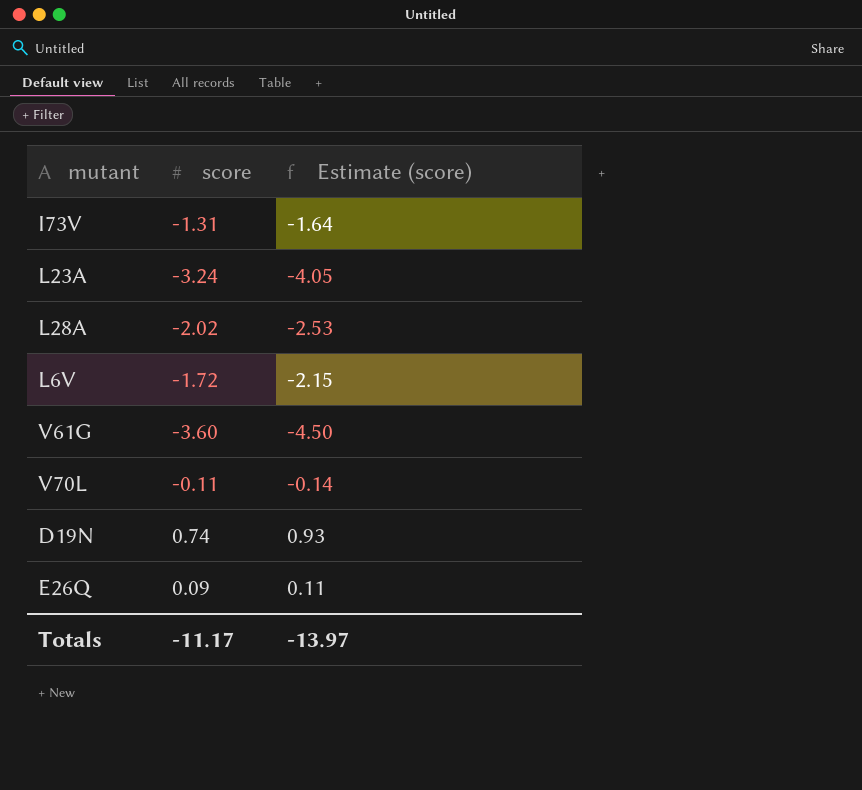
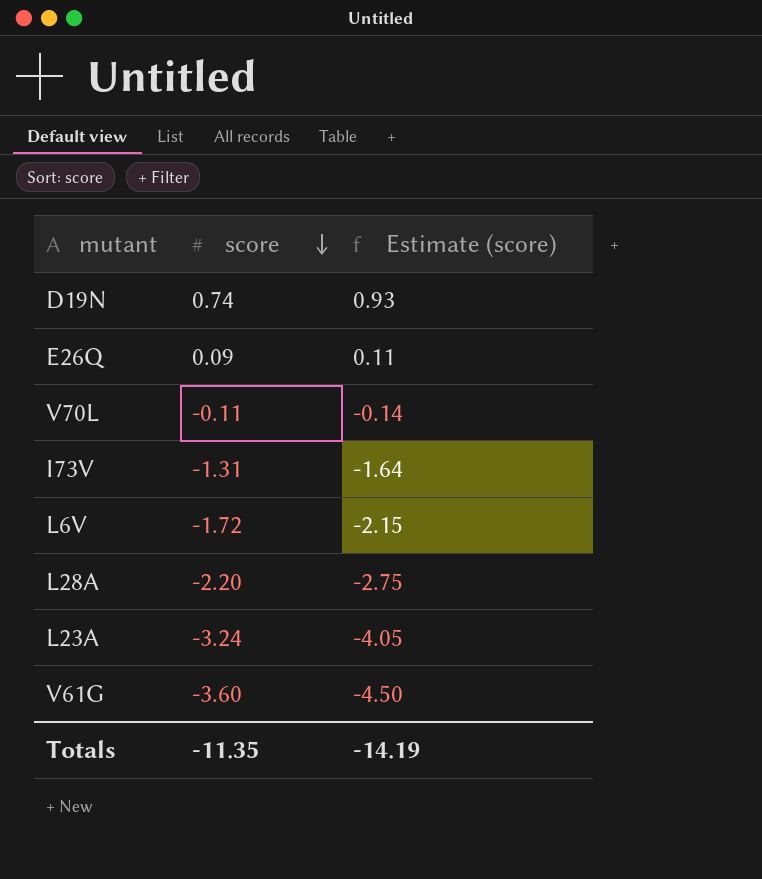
row order: none -> score descending
L28A | score: -2.02 -> -2.20
L28A | Estimate (score): -2.53 -> -2.75
Totals | score: -11.17 -> -11.35
Totals | Estimate (score): -13.97 -> -14.19

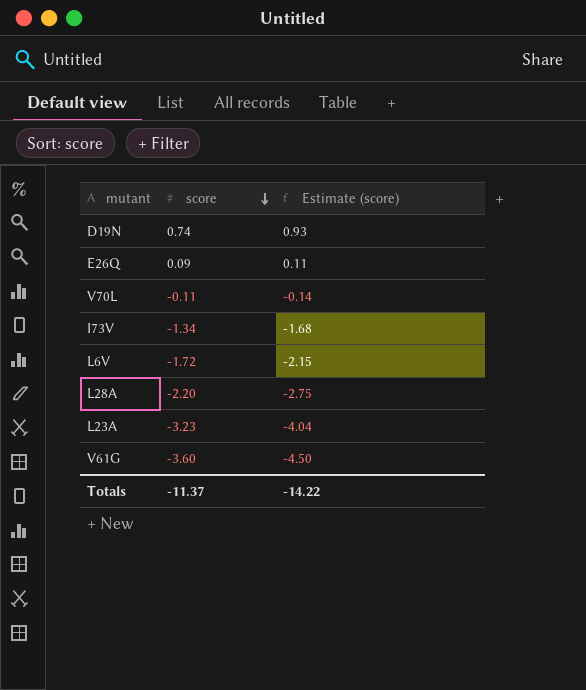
I73V | score: -1.31 -> -1.34
I73V | Estimate (score): -1.64 -> -1.68
L23A | score: -3.24 -> -3.23
L23A | Estimate (score): -4.05 -> -4.04
Totals | score: -11.35 -> -11.37
Totals | Estimate (score): -14.19 -> -14.22

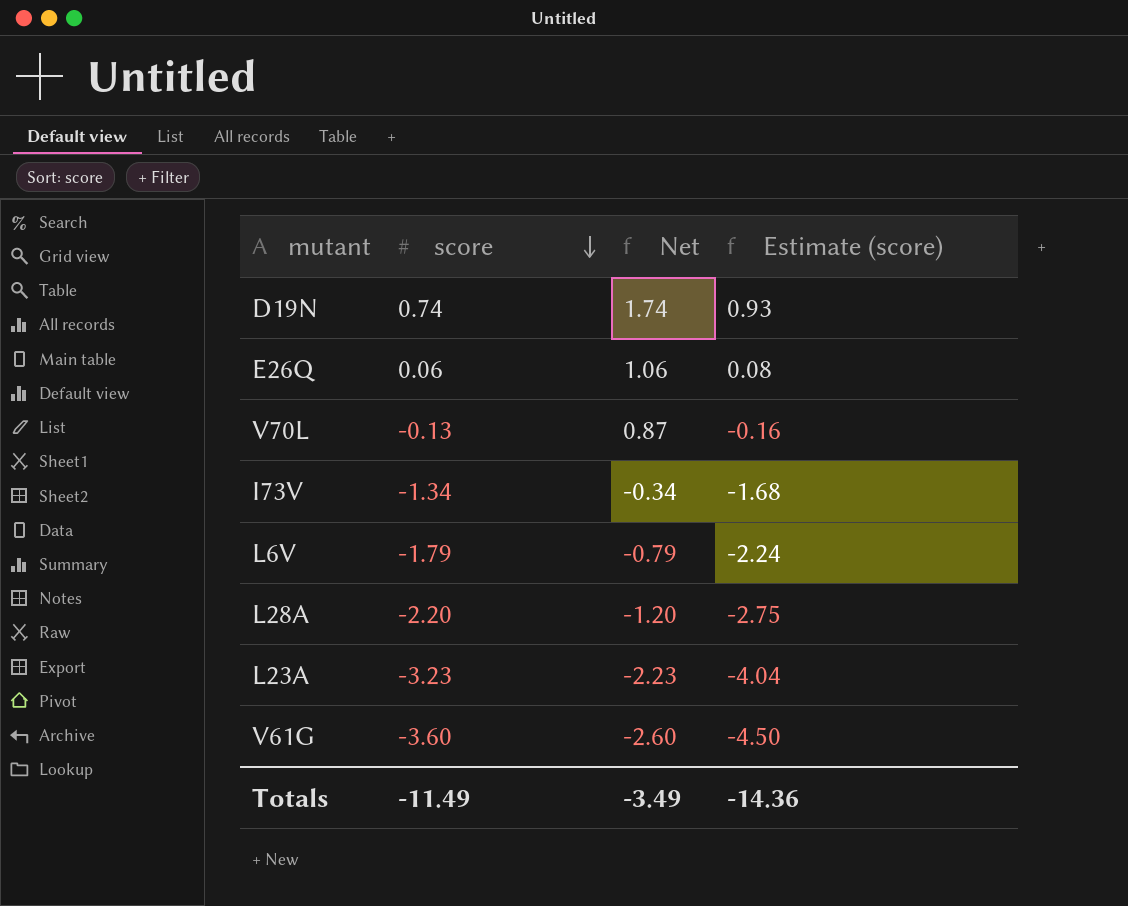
column Net | formula: none -> [score] + 1
E26Q | score: 0.09 -> 0.06
E26Q | Estimate (score): 0.11 -> 0.08
V70L | score: -0.11 -> -0.13
V70L | Estimate (score): -0.14 -> -0.16
L6V | score: -1.72 -> -1.79
L6V | Estimate (score): -2.15 -> -2.24
Totals | score: -11.37 -> -11.49
Totals | Estimate (score): -14.22 -> -14.36

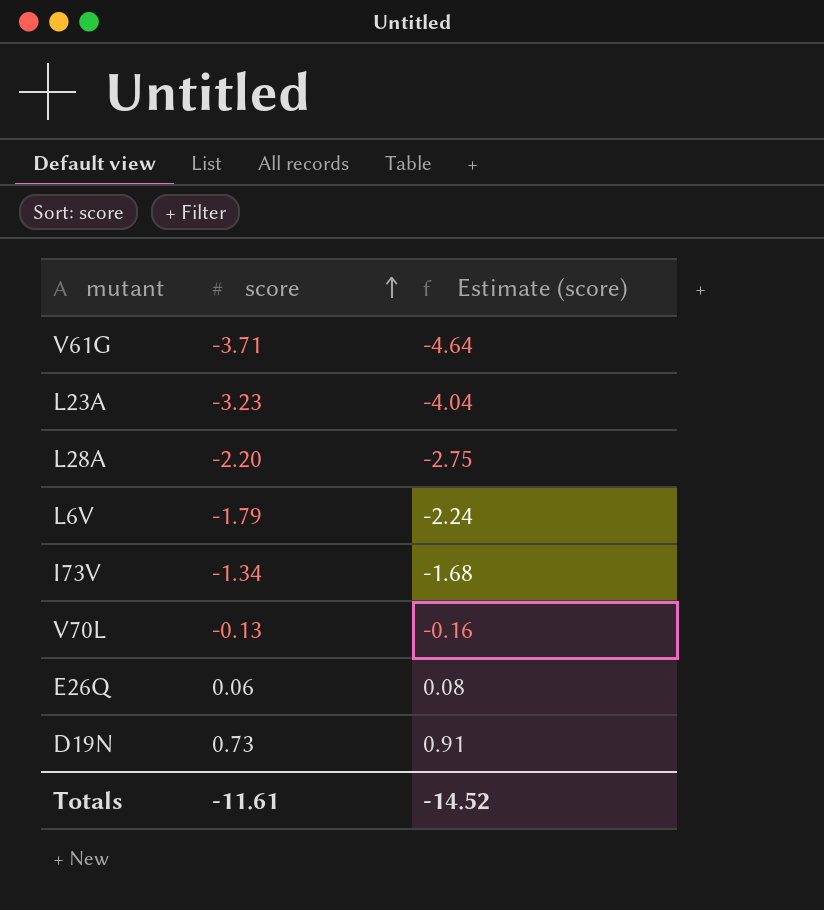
row order: score descending -> score ascending
column Net | formula: [score] + 1 -> none
V61G | score: -3.60 -> -3.71
V61G | Estimate (score): -4.50 -> -4.64
D19N | score: 0.74 -> 0.73
D19N | Estimate (score): 0.93 -> 0.91
Totals | score: -11.49 -> -11.61
Totals | Estimate (score): -14.36 -> -14.52

